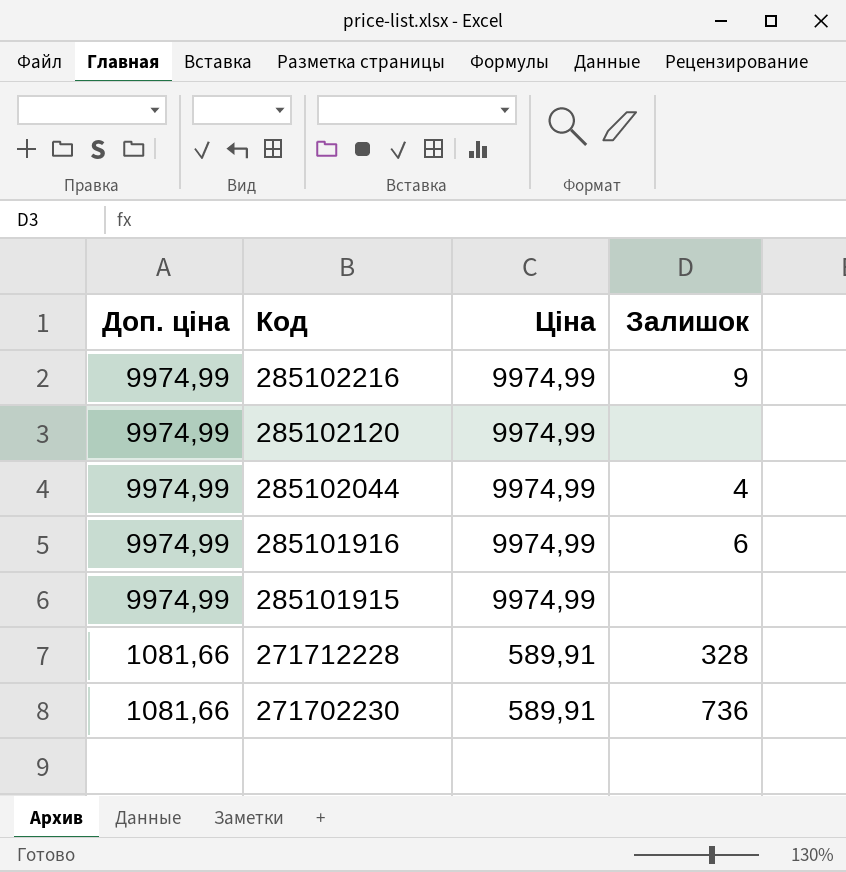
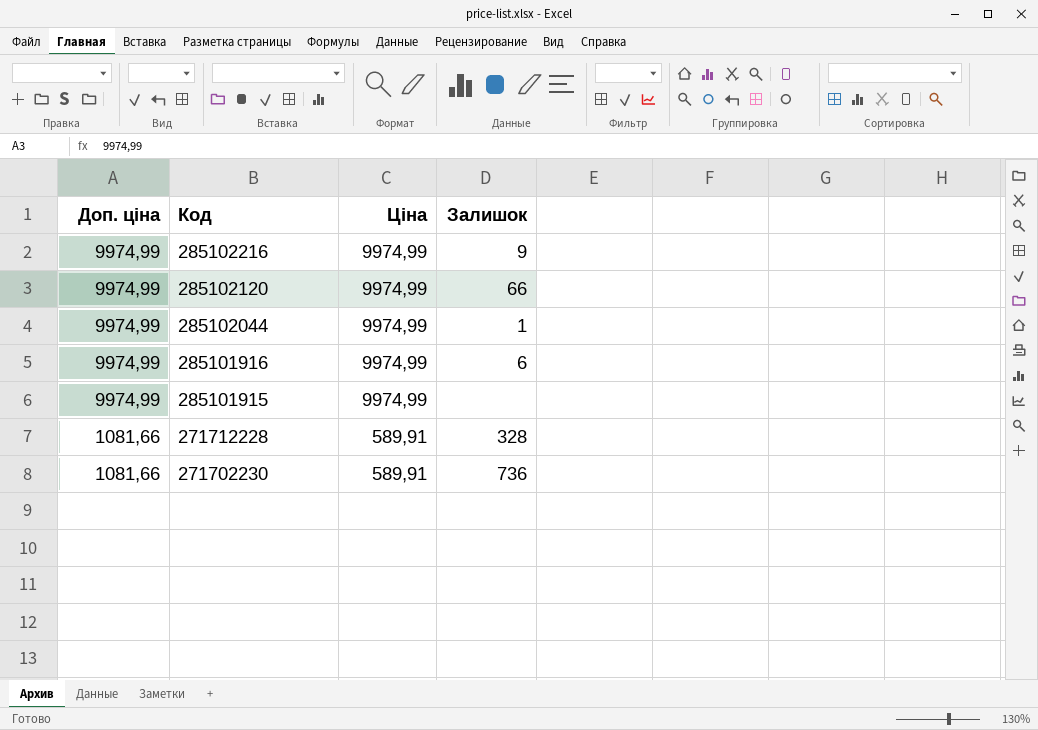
285102120 | Залишок: none -> 66
285102044 | Залишок: 4 -> 1

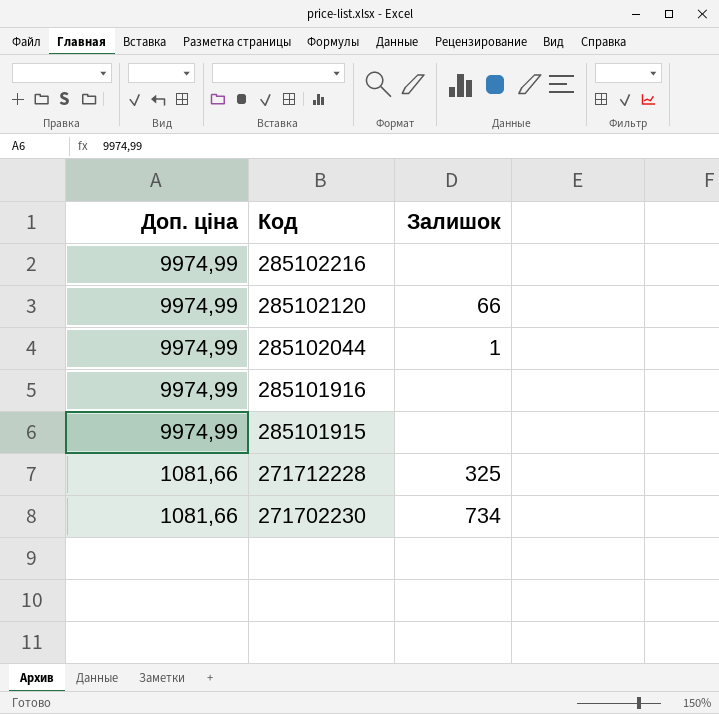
column Ціна | position: 3 -> none
285102216 | Залишок: 9 -> none
285101916 | Залишок: 6 -> none
271712228 | Залишок: 328 -> 325
271702230 | Залишок: 736 -> 734

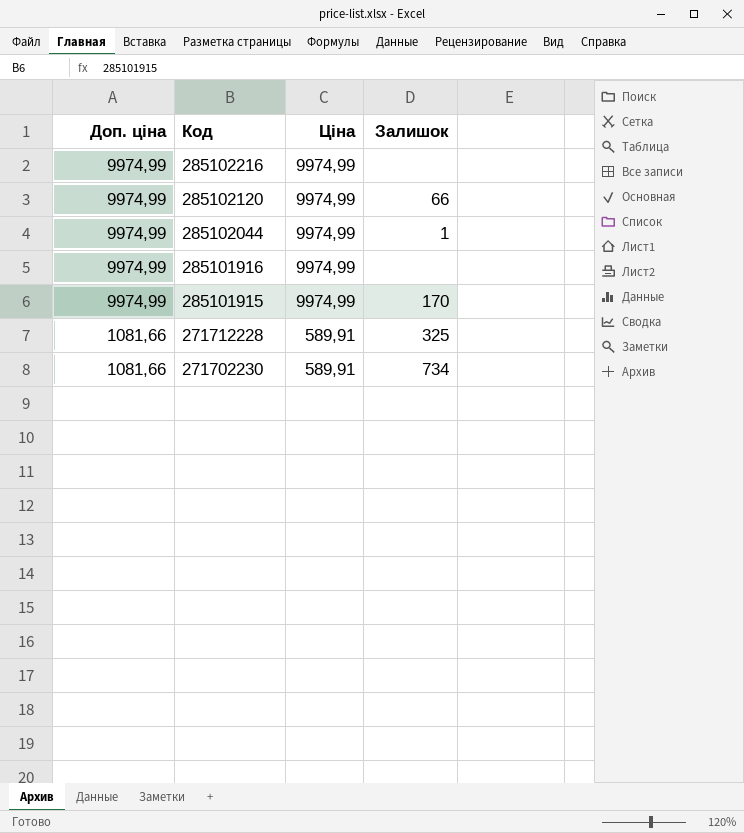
column Ціна | position: none -> 3
285101915 | Залишок: none -> 170

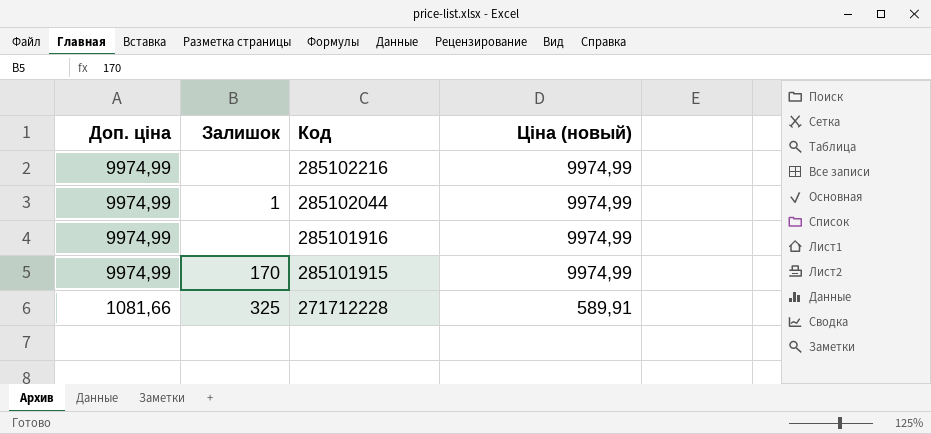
column Залишок | position: 4 -> 2
column name: Ціна -> Ціна (новый)
row 285102120: 9974,99 | 9974,99 | 66 -> none
row 271702230: 1081,66 | 589,91 | 734 -> none

